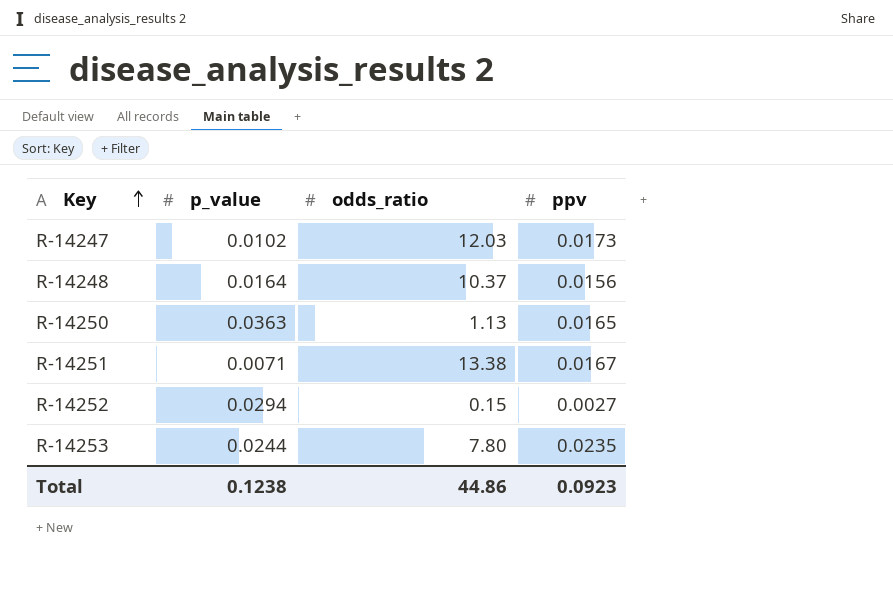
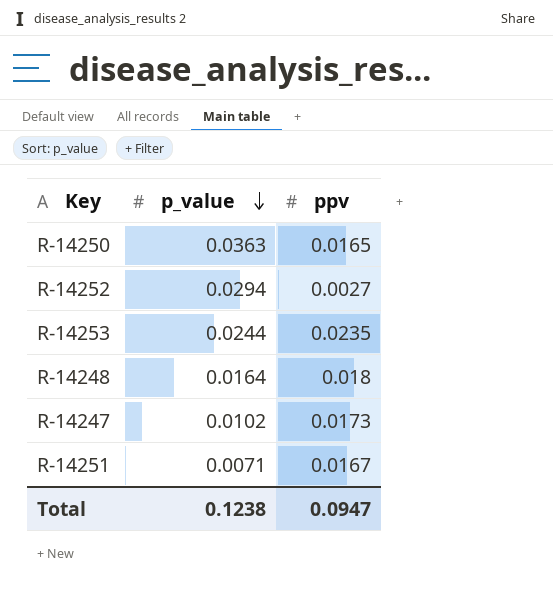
row order: Key ascending -> p_value descending
column odds_ratio | position: 3 -> none
R-14248 | ppv: 0.0156 -> 0.018
Total | ppv: 0.0923 -> 0.0947

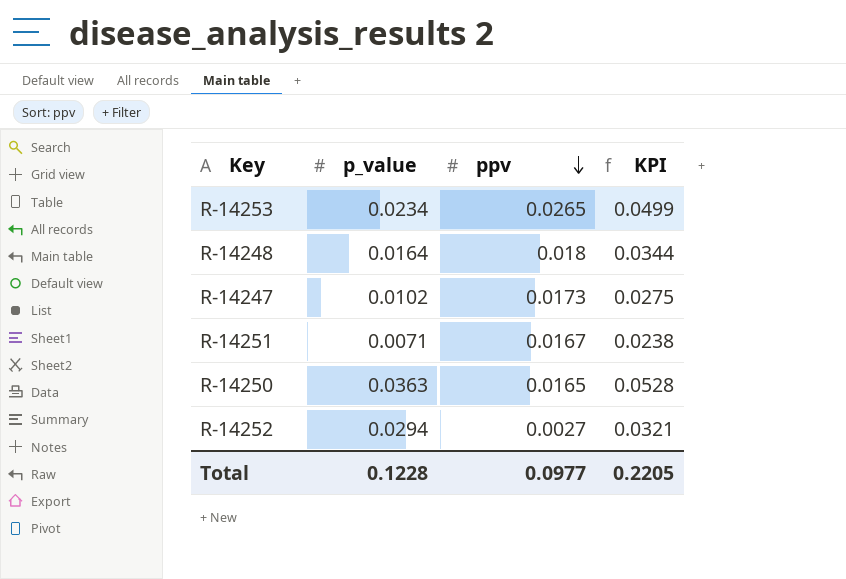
row order: p_value descending -> ppv descending
column KPI | formula: none -> [p_value] + [ppv]
R-14253 | p_value: 0.0244 -> 0.0234
R-14253 | ppv: 0.0235 -> 0.0265
Total | p_value: 0.1238 -> 0.1228
Total | ppv: 0.0947 -> 0.0977

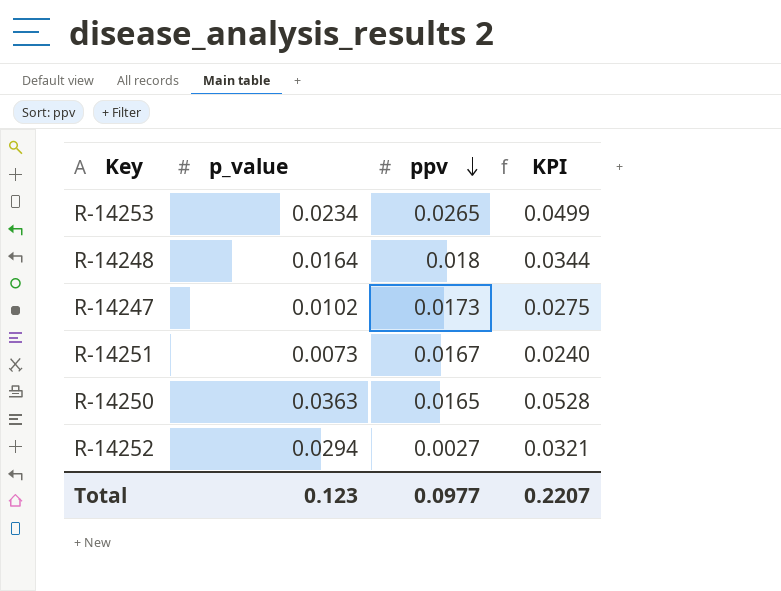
R-14251 | p_value: 0.0071 -> 0.0073
R-14251 | KPI: 0.0238 -> 0.0240
Total | p_value: 0.1228 -> 0.123
Total | KPI: 0.2205 -> 0.2207

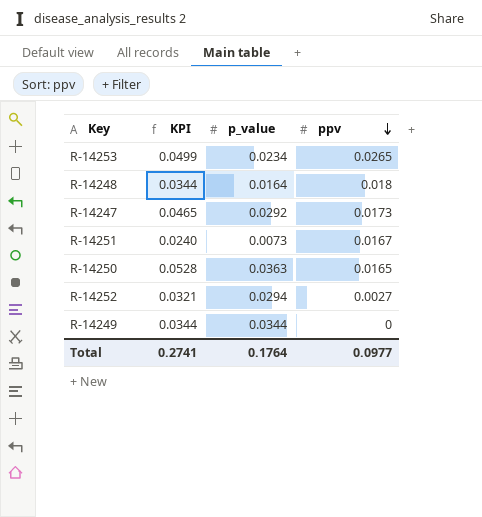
column KPI | position: 4 -> 2
R-14247 | KPI: 0.0275 -> 0.0465
R-14247 | p_value: 0.0102 -> 0.0292
row R-14249: none -> 0.0344 | 0.0344 | 0
Total | KPI: 0.2207 -> 0.2741
Total | p_value: 0.123 -> 0.1764

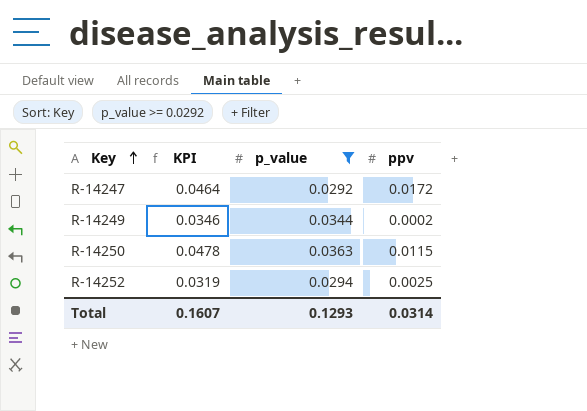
filter: none -> p_value >= 0.0292
row order: ppv descending -> Key ascending
R-14247 | KPI: 0.0465 -> 0.0464
R-14247 | ppv: 0.0173 -> 0.0172
R-14249 | KPI: 0.0344 -> 0.0346
R-14249 | ppv: 0 -> 0.0002
R-14250 | KPI: 0.0528 -> 0.0478
R-14250 | ppv: 0.0165 -> 0.0115
R-14252 | KPI: 0.0321 -> 0.0319
R-14252 | ppv: 0.0027 -> 0.0025
Total | KPI: 0.2741 -> 0.1607
Total | p_value: 0.1764 -> 0.1293
Total | ppv: 0.0977 -> 0.0314

